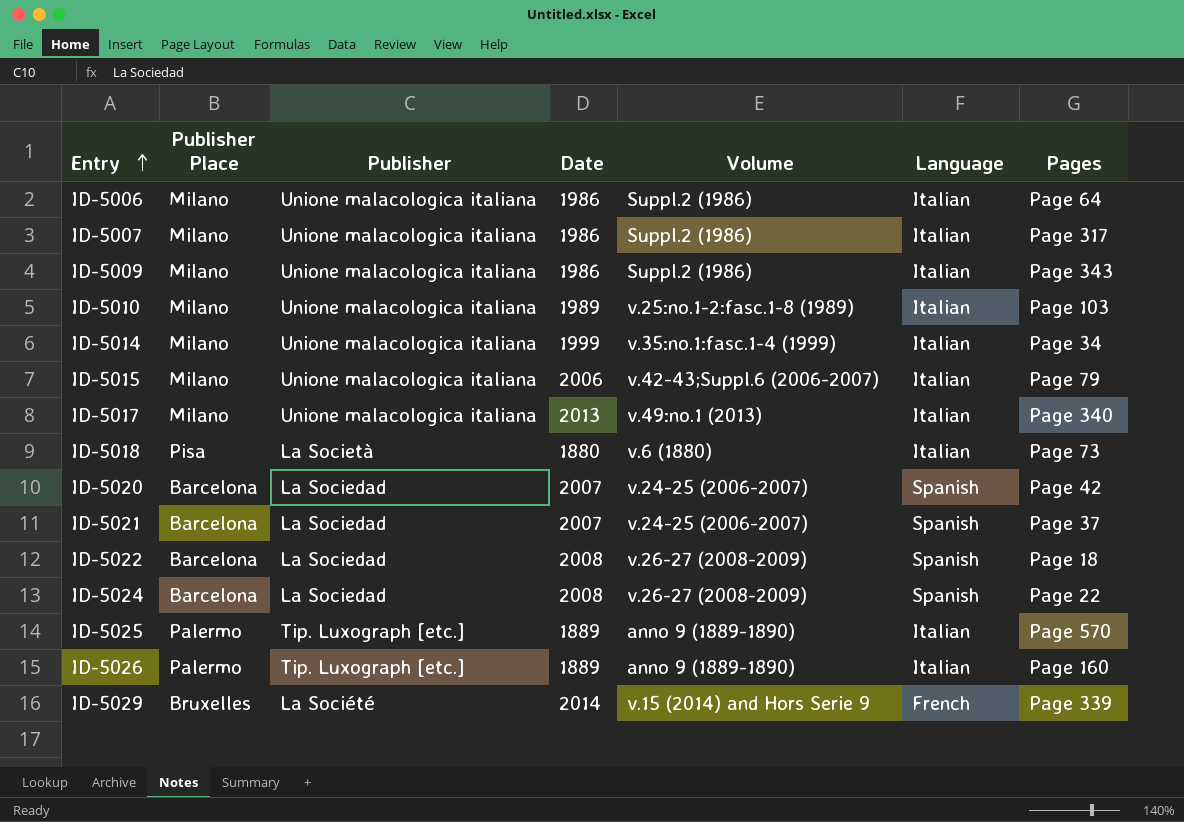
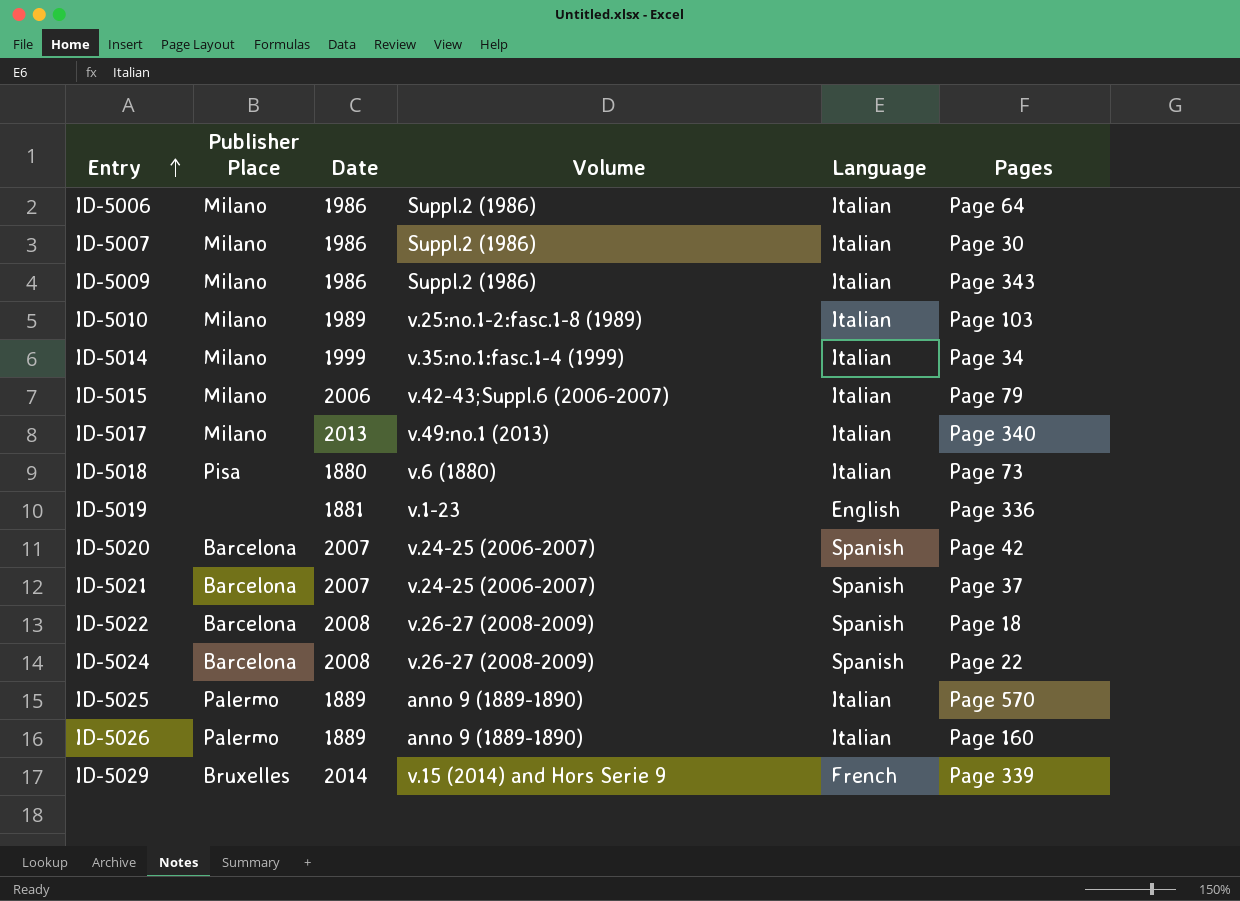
column Publisher | position: 3 -> none
ID-5007 | Pages: Page 317 -> Page 30
row ID-5019: none -> none | 1881 | v.1-23 | English | Page 336

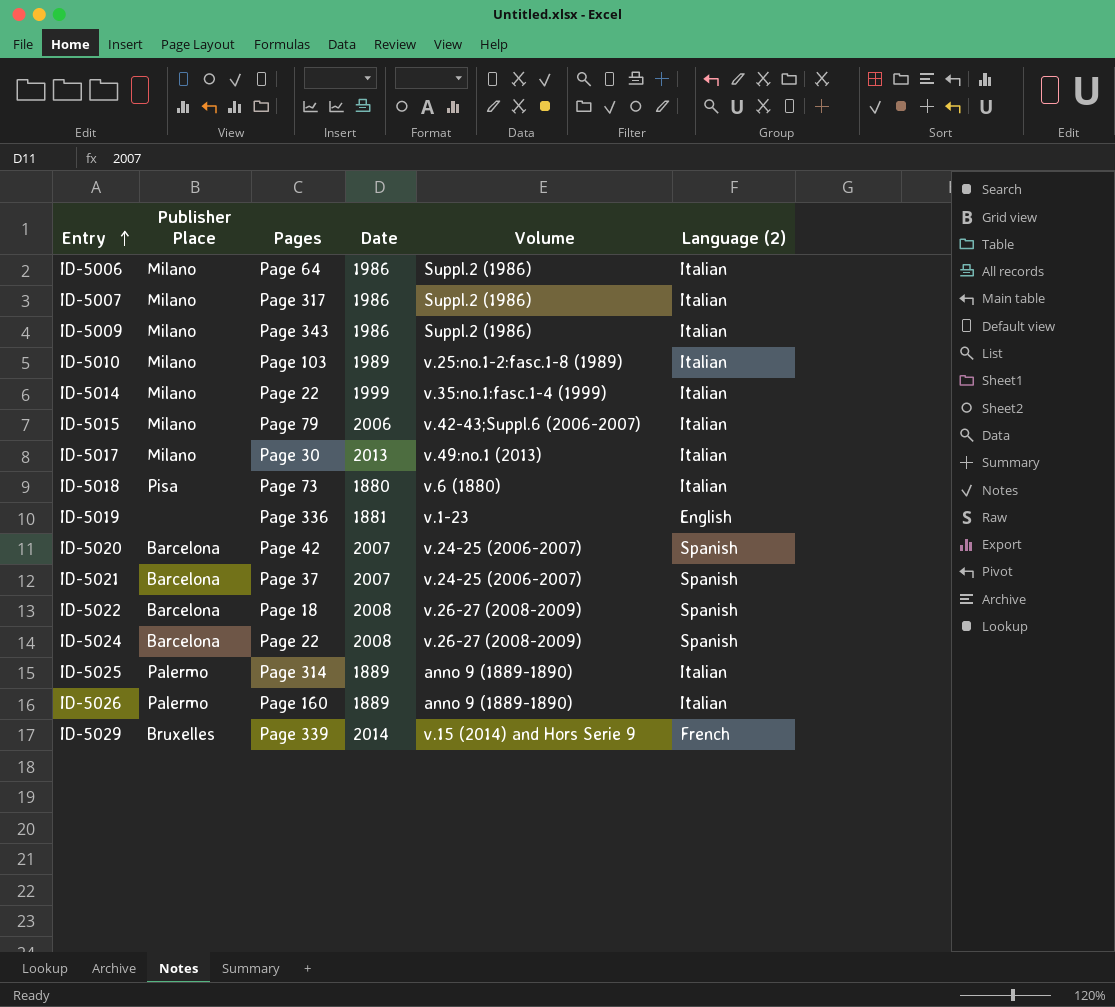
column Pages | position: 6 -> 3
column name: Language -> Language (2)
ID-5007 | Pages: Page 30 -> Page 317
ID-5014 | Pages: Page 34 -> Page 22
ID-5017 | Pages: Page 340 -> Page 30
ID-5025 | Pages: Page 570 -> Page 314

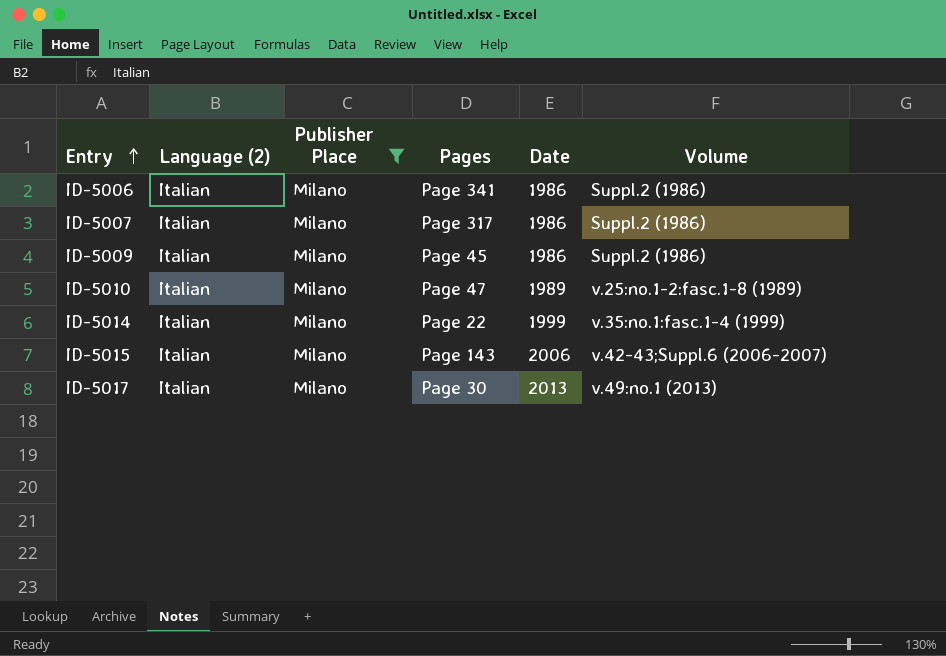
filter: none -> Publisher Place = Milano
column Language (2) | position: 6 -> 2
ID-5006 | Pages: Page 64 -> Page 341
ID-5009 | Pages: Page 343 -> Page 45
ID-5010 | Pages: Page 103 -> Page 47
ID-5015 | Pages: Page 79 -> Page 143

